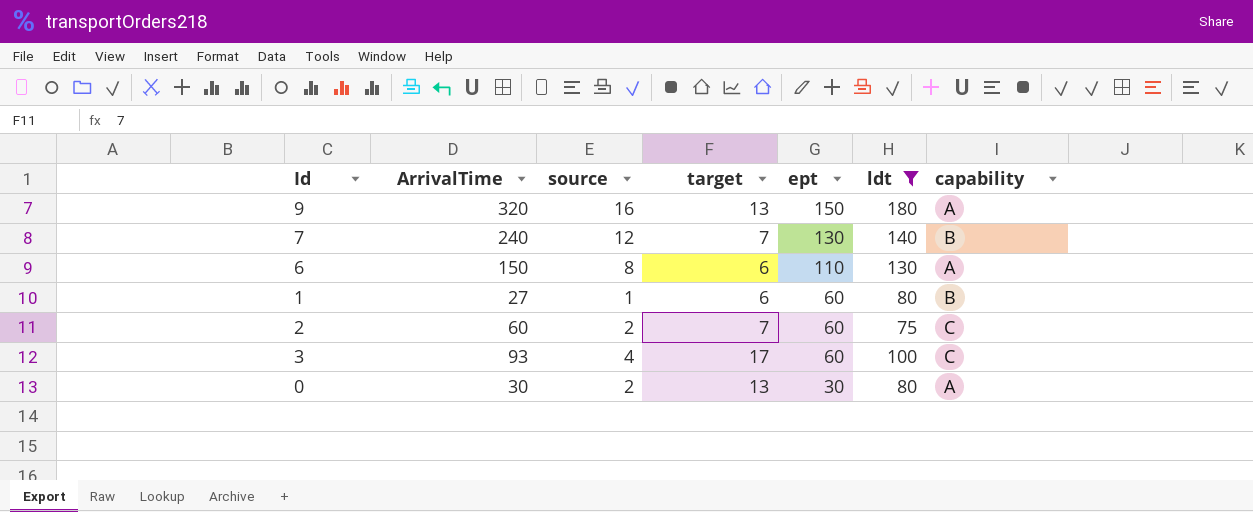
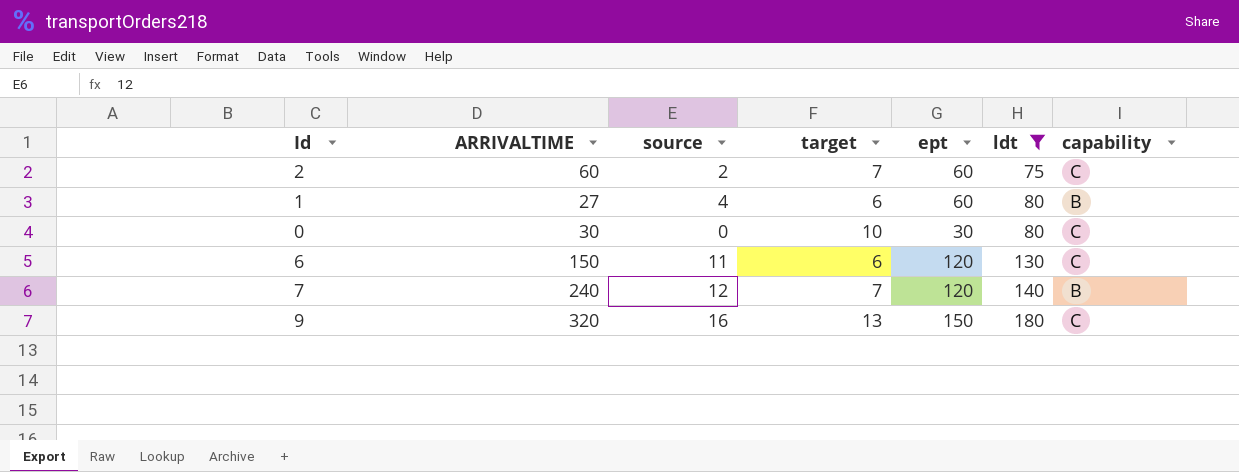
row order: ept descending -> ldt ascending
column name: ArrivalTime -> ARRIVALTIME
row 3: 93 | 4 | 17 | 60 | 100 | C -> none
1 | source: 1 -> 4
0 | source: 2 -> 0
0 | target: 13 -> 10
0 | capability: A -> C
6 | source: 8 -> 11
6 | ept: 110 -> 120
6 | capability: A -> C
7 | ept: 130 -> 120
9 | capability: A -> C

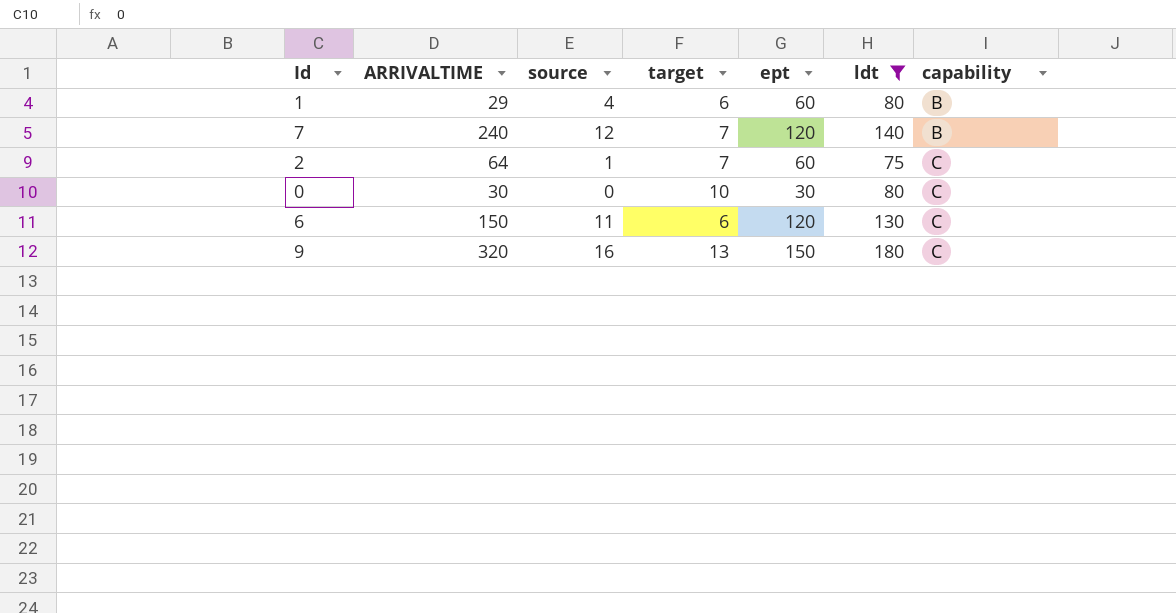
row order: ldt ascending -> capability ascending
1 | ARRIVALTIME: 27 -> 29
2 | ARRIVALTIME: 60 -> 64
2 | source: 2 -> 1

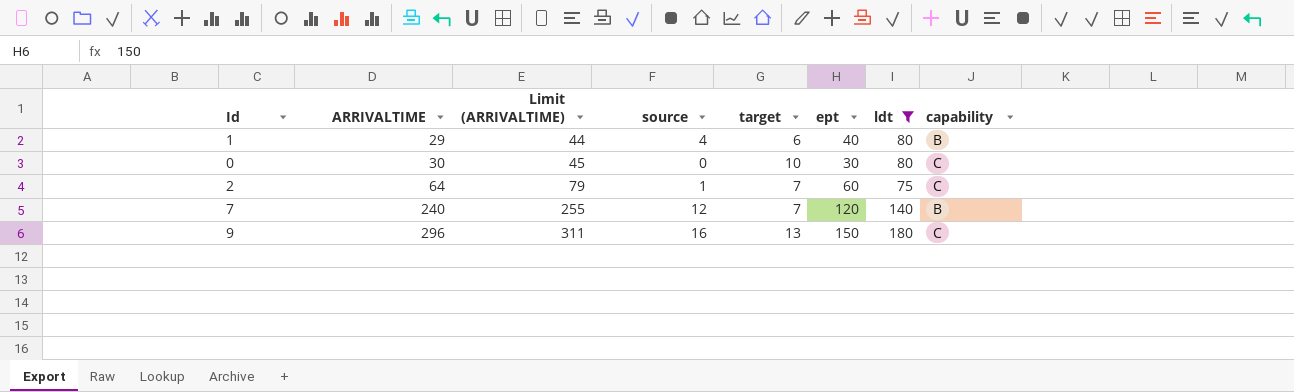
row order: capability ascending -> ARRIVALTIME ascending
column Limit (ARRIVALTIME) | formula: none -> [ARRIVALTIME] + 15
row 6: 150 | 11 | 6 | 120 | 130 | C -> none
1 | ept: 60 -> 40
9 | ARRIVALTIME: 320 -> 296

